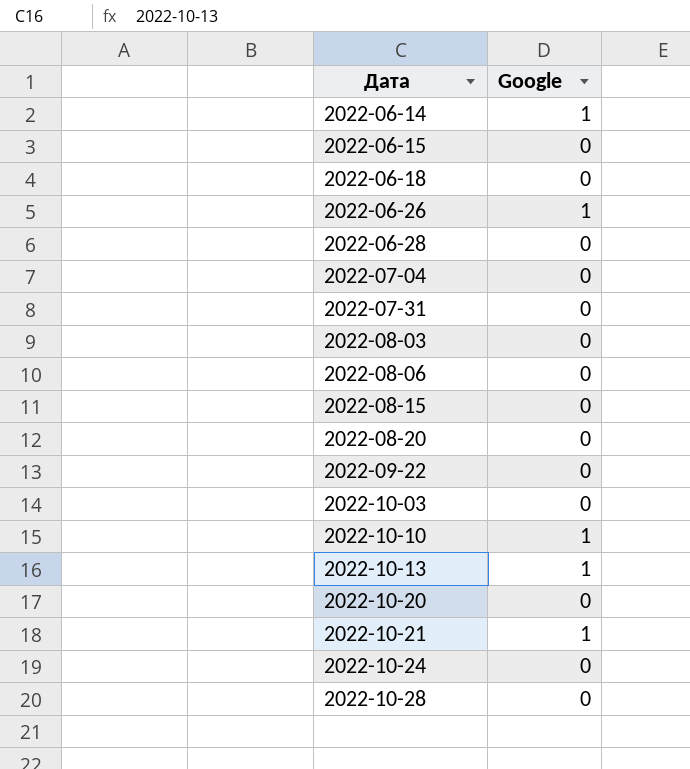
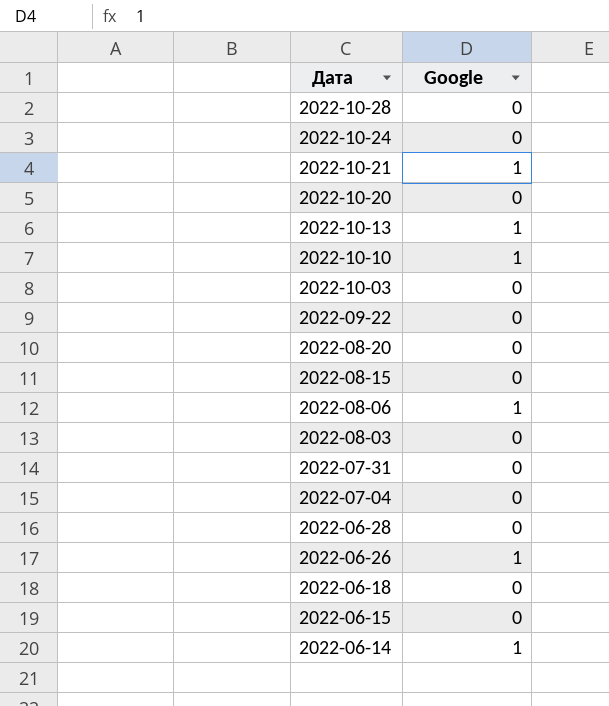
row order: Дата ascending -> Дата descending
2022-08-06 | Google: 0 -> 1

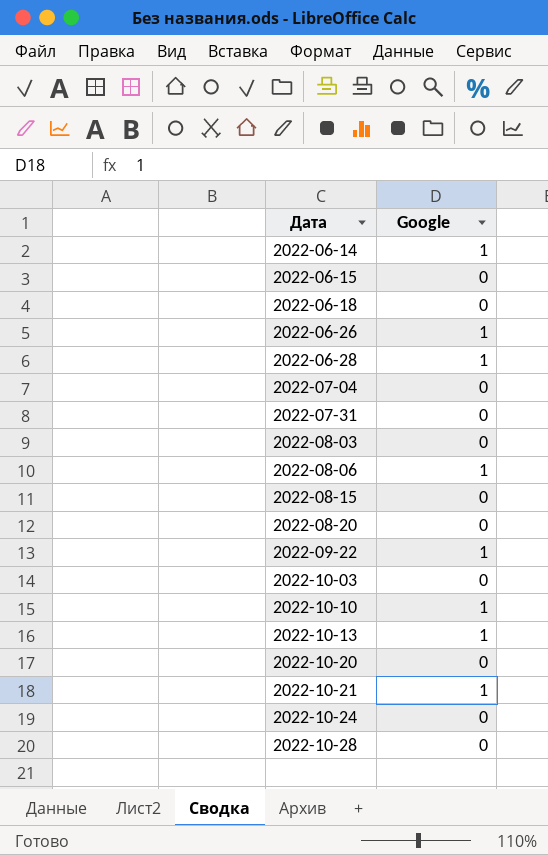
row order: Дата descending -> Дата ascending
2022-06-28 | Google: 0 -> 1
2022-09-22 | Google: 0 -> 1

